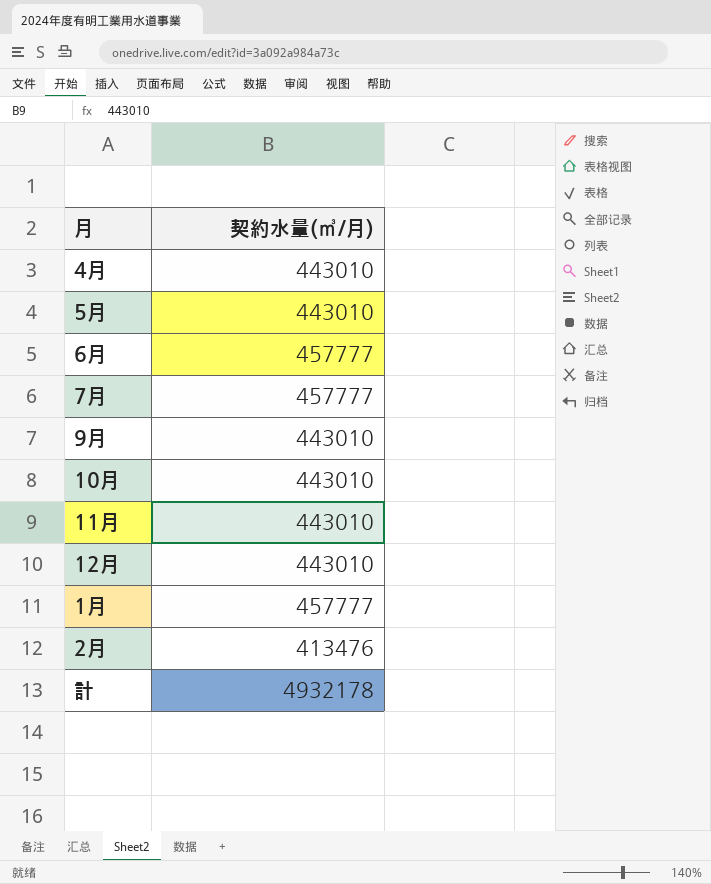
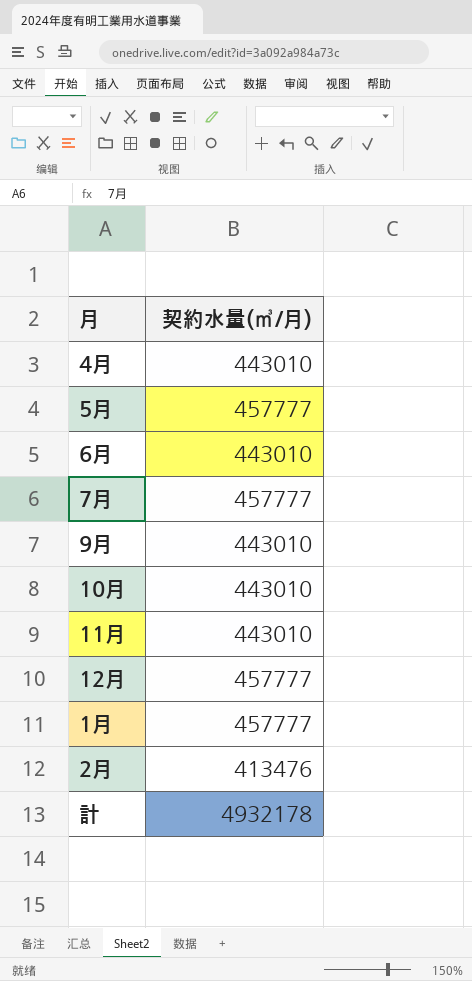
5月 | 契約水量(㎥/月): 443010 -> 457777
6月 | 契約水量(㎥/月): 457777 -> 443010
12月 | 契約水量(㎥/月): 443010 -> 457777

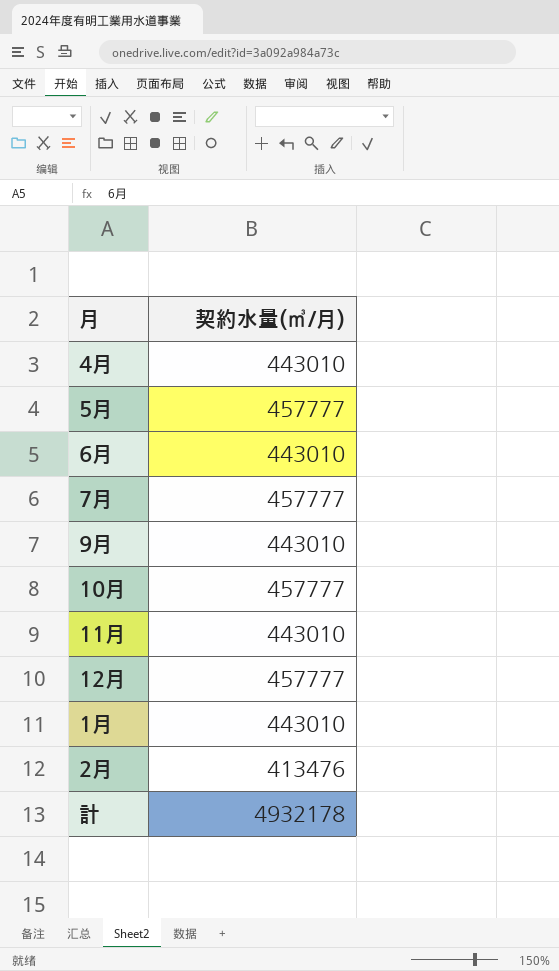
10月 | 契約水量(㎥/月): 443010 -> 457777
1月 | 契約水量(㎥/月): 457777 -> 443010

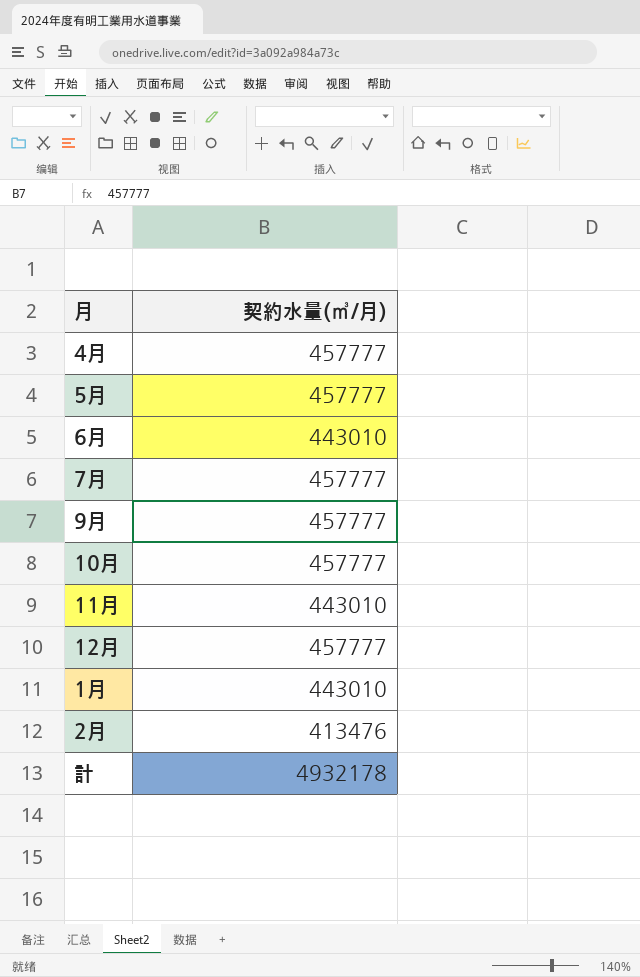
4月 | 契約水量(㎥/月): 443010 -> 457777
9月 | 契約水量(㎥/月): 443010 -> 457777

